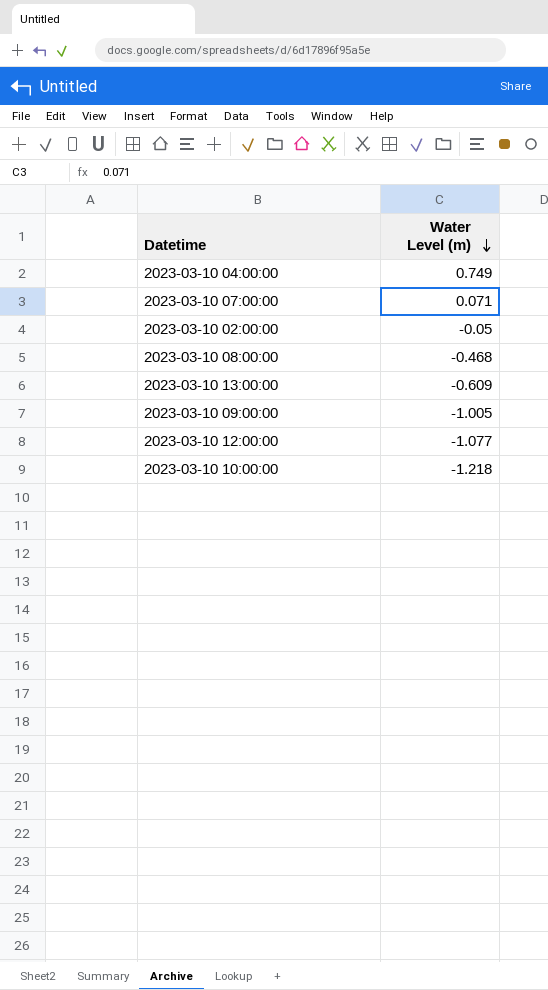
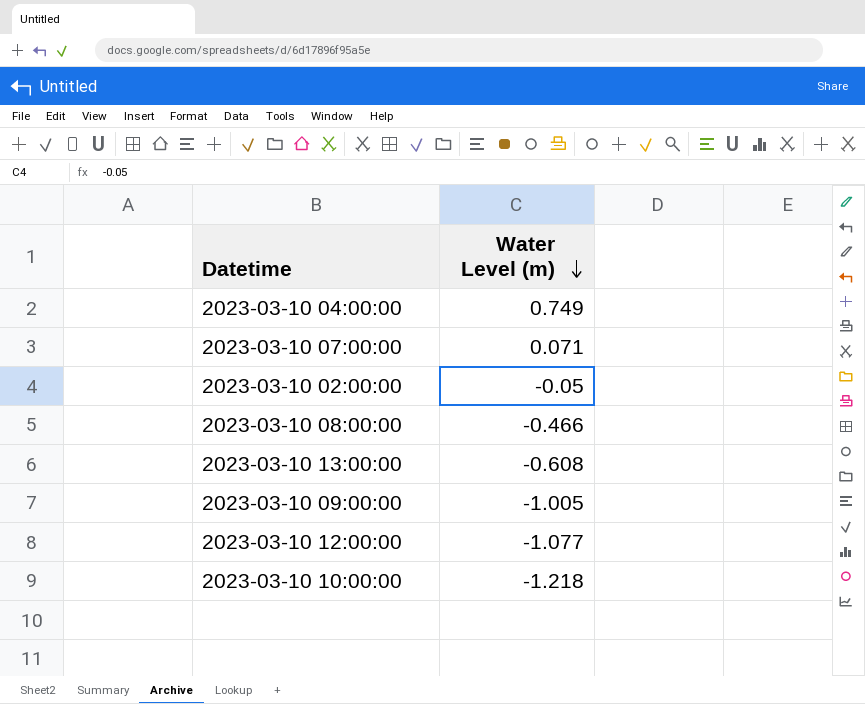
2023-03-10 08:00:00 | Water Level (m): -0.468 -> -0.466
2023-03-10 13:00:00 | Water Level (m): -0.609 -> -0.608

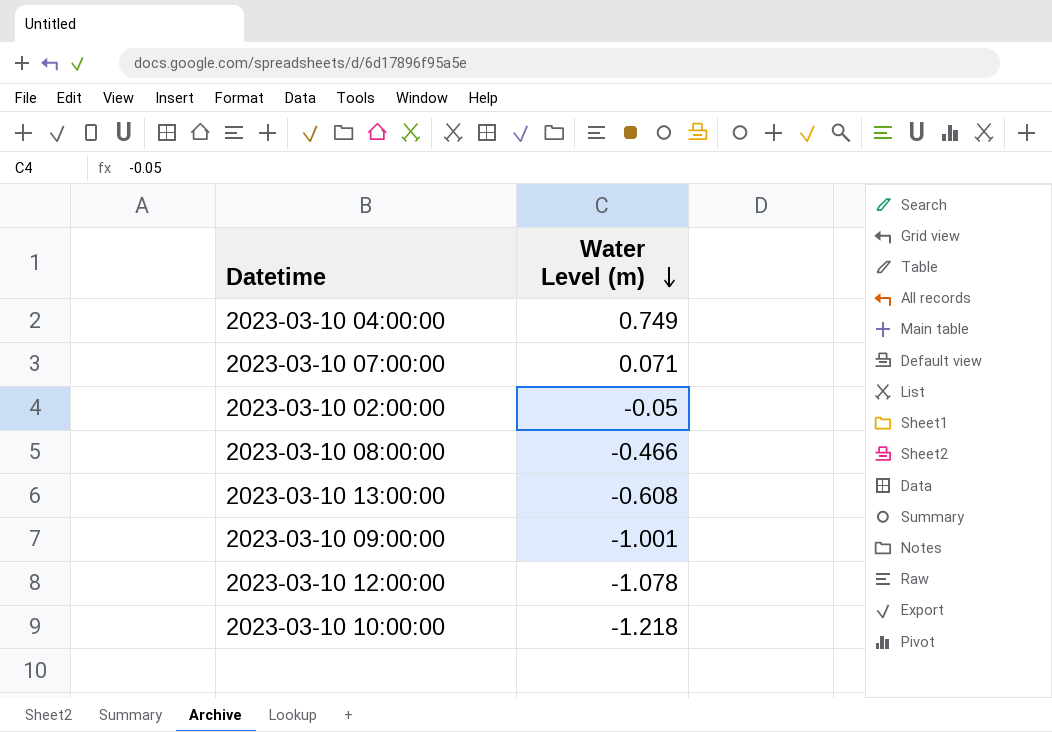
2023-03-10 09:00:00 | Water Level (m): -1.005 -> -1.001
2023-03-10 12:00:00 | Water Level (m): -1.077 -> -1.078

